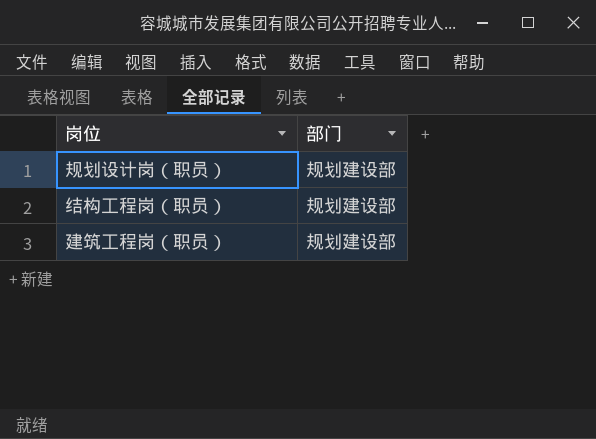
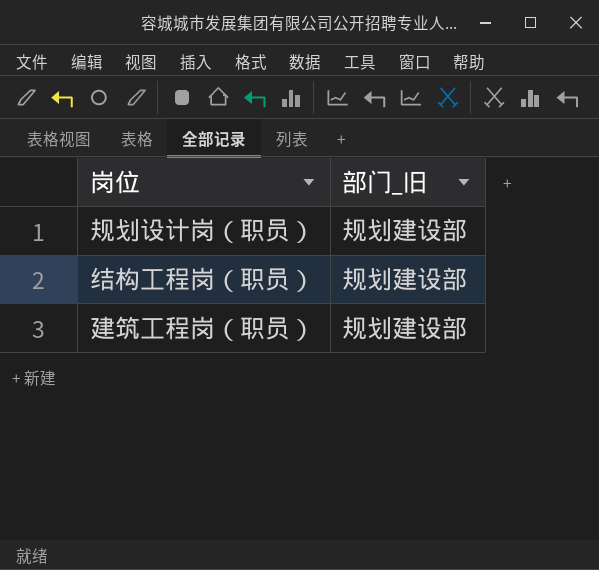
column name: 部门 -> 部门_旧

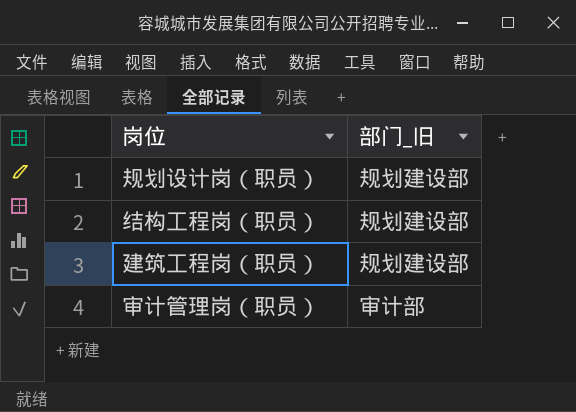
row 审计管理岗（职员）: none -> 审计部

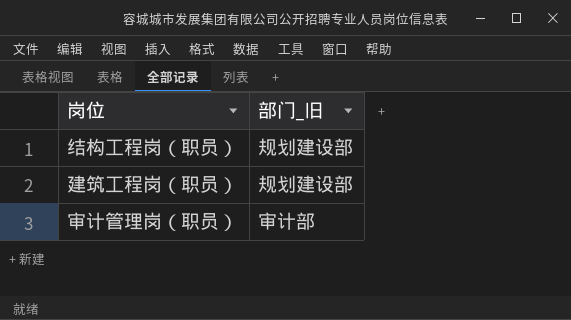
row 规划设计岗（职员）: 规划建设部 -> none

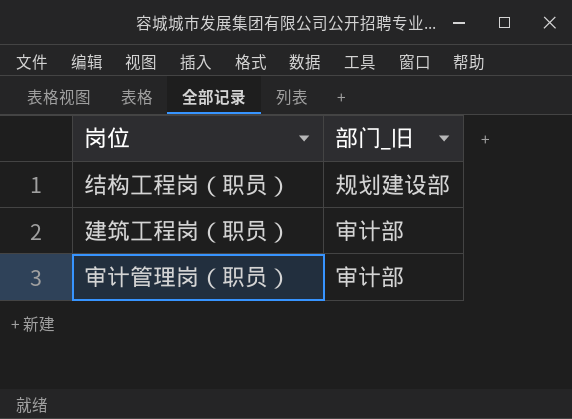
建筑工程岗（职员） | 部门_旧: 规划建设部 -> 审计部

